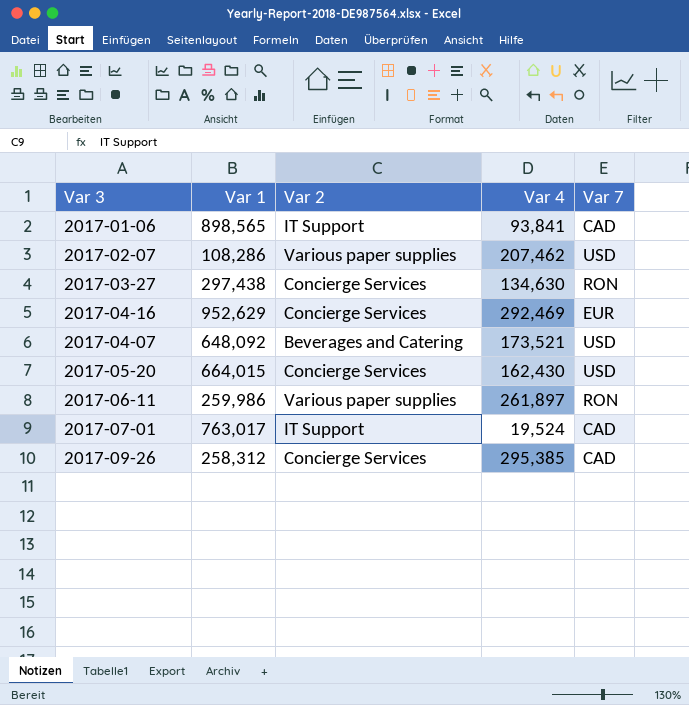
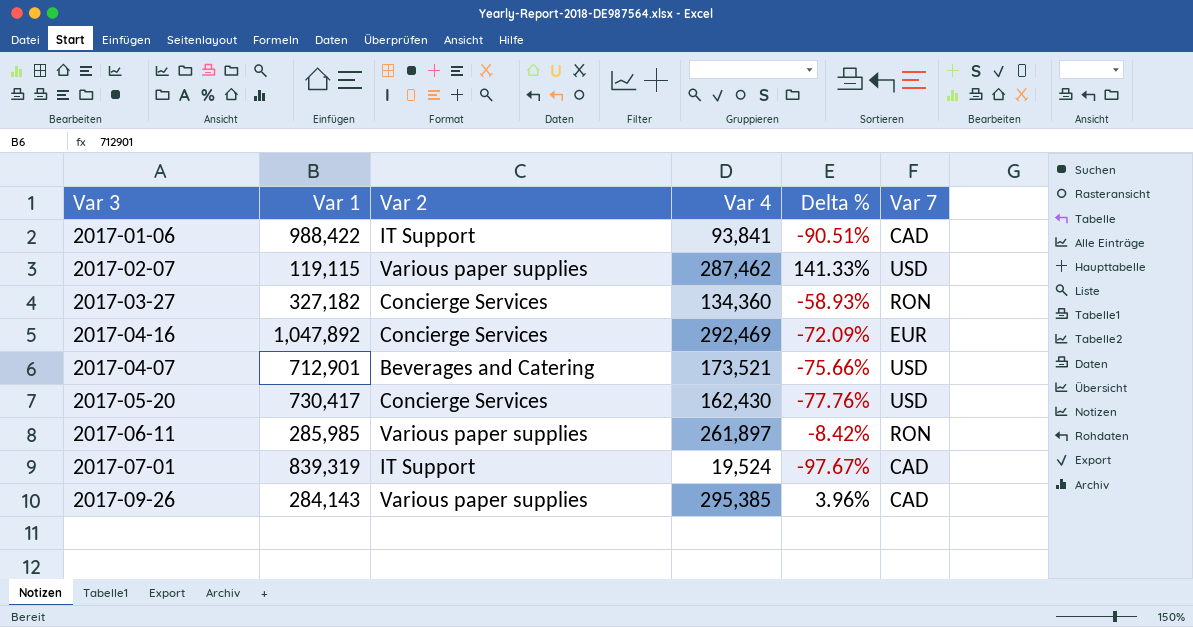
column Delta % | formula: none -> ([Var 4] - [Var 1]) / [Var 1]
2017-01-06 | Var 1: 898,565 -> 988,422
2017-02-07 | Var 1: 108,286 -> 119,115
2017-02-07 | Var 4: 207,462 -> 287,462
2017-03-27 | Var 1: 297,438 -> 327,182
2017-03-27 | Var 4: 134,630 -> 134,360
2017-04-16 | Var 1: 952,629 -> 1,047,892
2017-04-07 | Var 1: 648,092 -> 712,901
2017-05-20 | Var 1: 664,015 -> 730,417
2017-06-11 | Var 1: 259,986 -> 285,985
2017-07-01 | Var 1: 763,017 -> 839,319
2017-09-26 | Var 1: 258,312 -> 284,143
2017-09-26 | Var 2: Concierge Services -> Various paper supplies

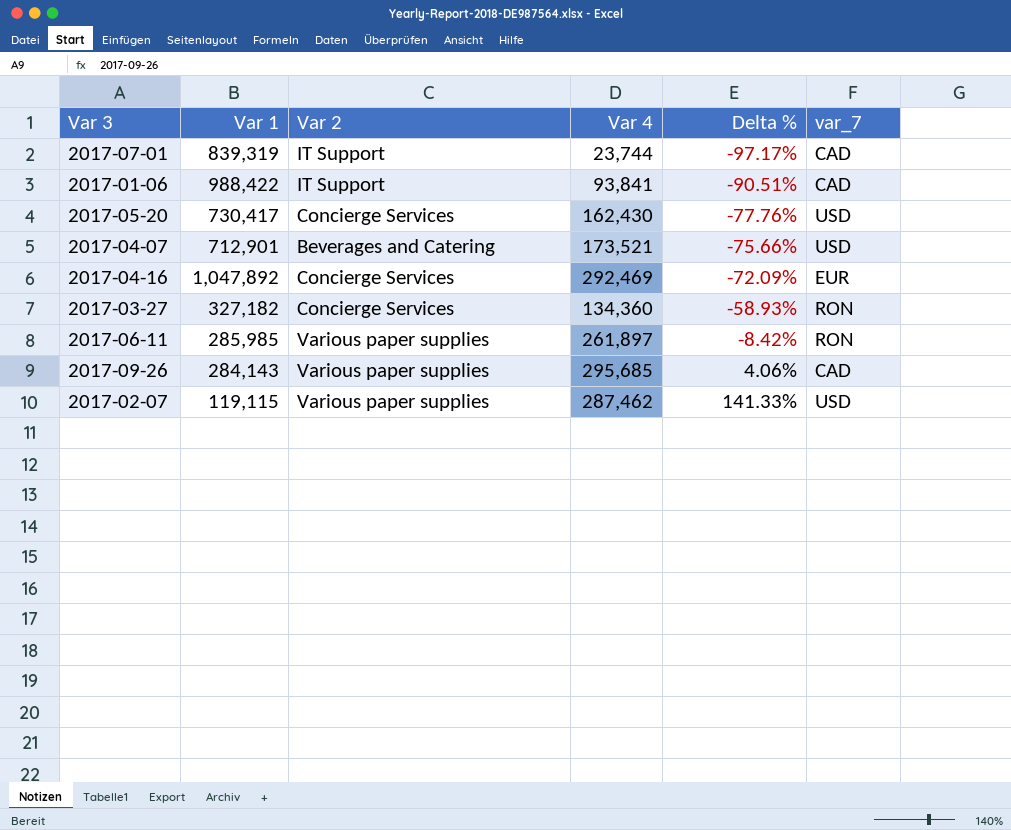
row order: none -> Delta % ascending
column name: Var 7 -> var_7
2017-07-01 | Var 4: 19,524 -> 23,744
2017-07-01 | Delta %: -97.67% -> -97.17%
2017-09-26 | Var 4: 295,385 -> 295,685
2017-09-26 | Delta %: 3.96% -> 4.06%

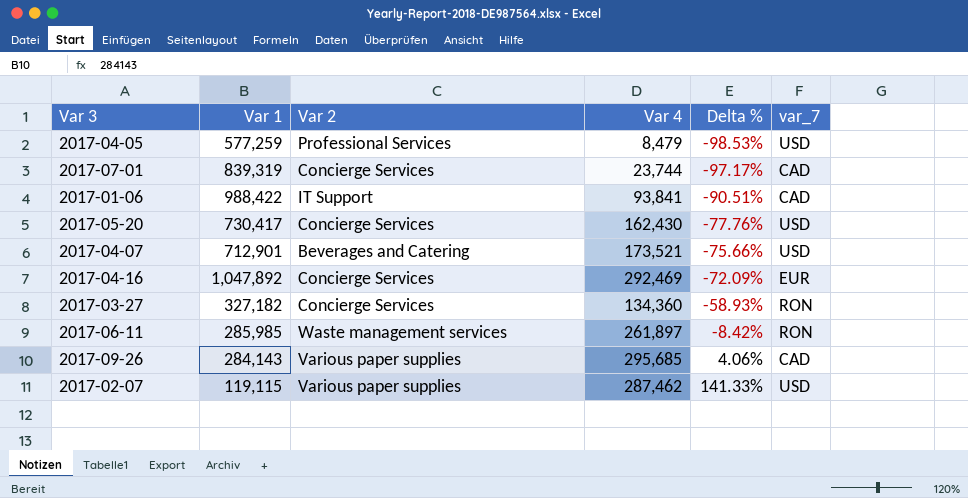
row 2017-04-05: none -> 577,259 | Professional Services | 8,479 | -98.53% | USD
2017-07-01 | Var 2: IT Support -> Concierge Services
2017-06-11 | Var 2: Various paper supplies -> Waste management services

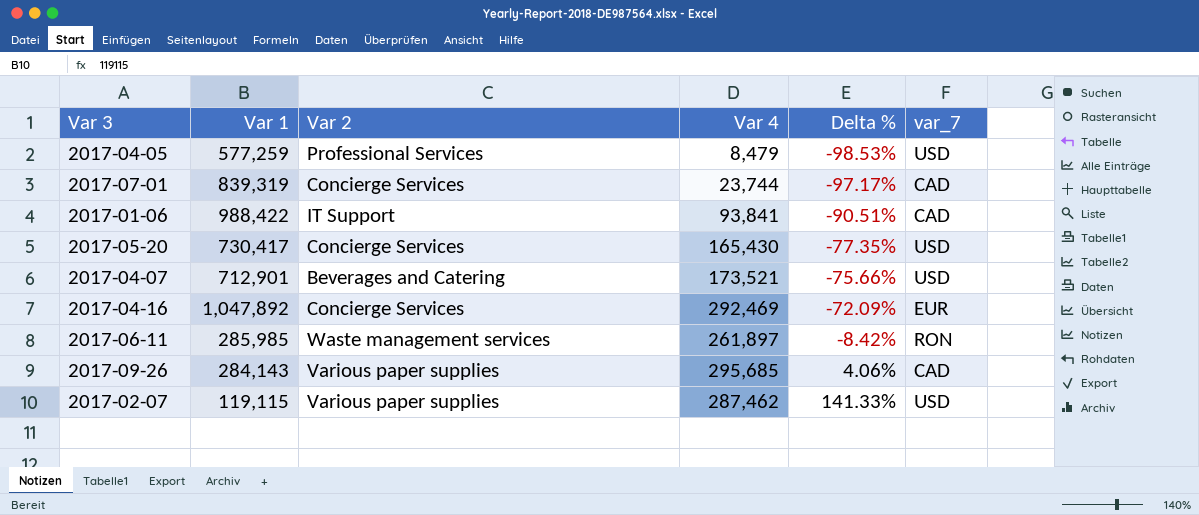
row 2017-03-27: 327,182 | Concierge Services | 134,360 | -58.93% | RON -> none
2017-05-20 | Var 4: 162,430 -> 165,430
2017-05-20 | Delta %: -77.76% -> -77.35%

